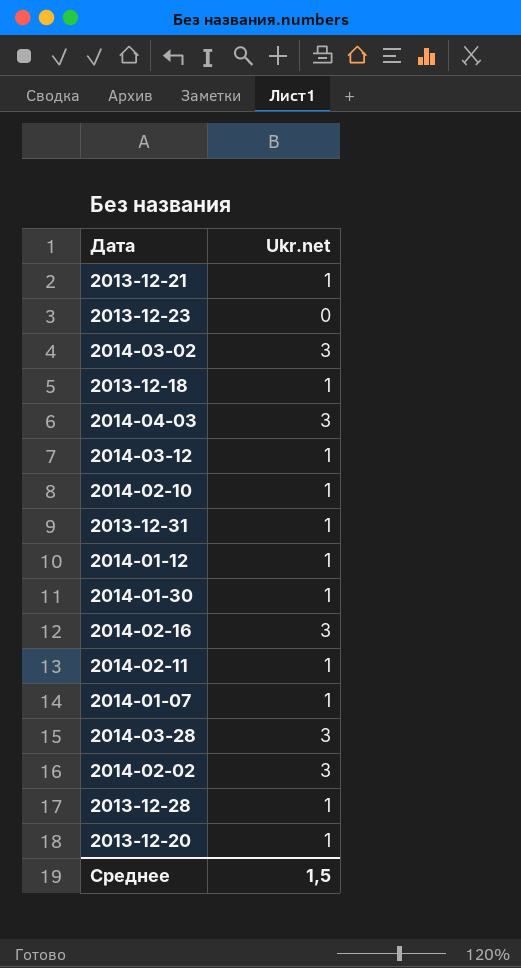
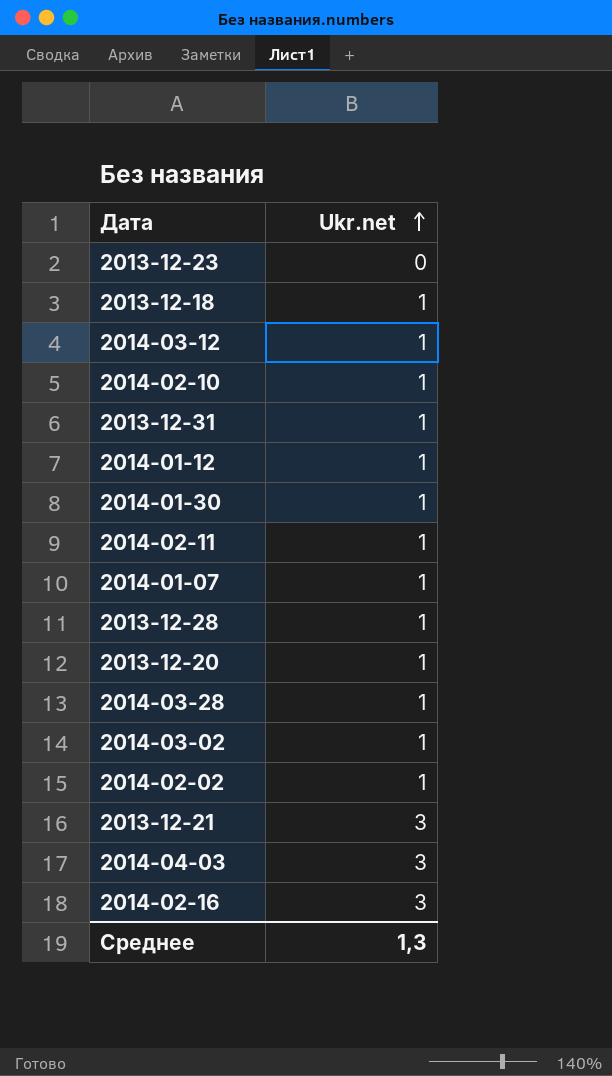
row order: none -> Ukr.net ascending
2014-03-28 | Ukr.net: 3 -> 1
2014-03-02 | Ukr.net: 3 -> 1
2014-02-02 | Ukr.net: 3 -> 1
2013-12-21 | Ukr.net: 1 -> 3
Среднее | Ukr.net: 1,5 -> 1,3

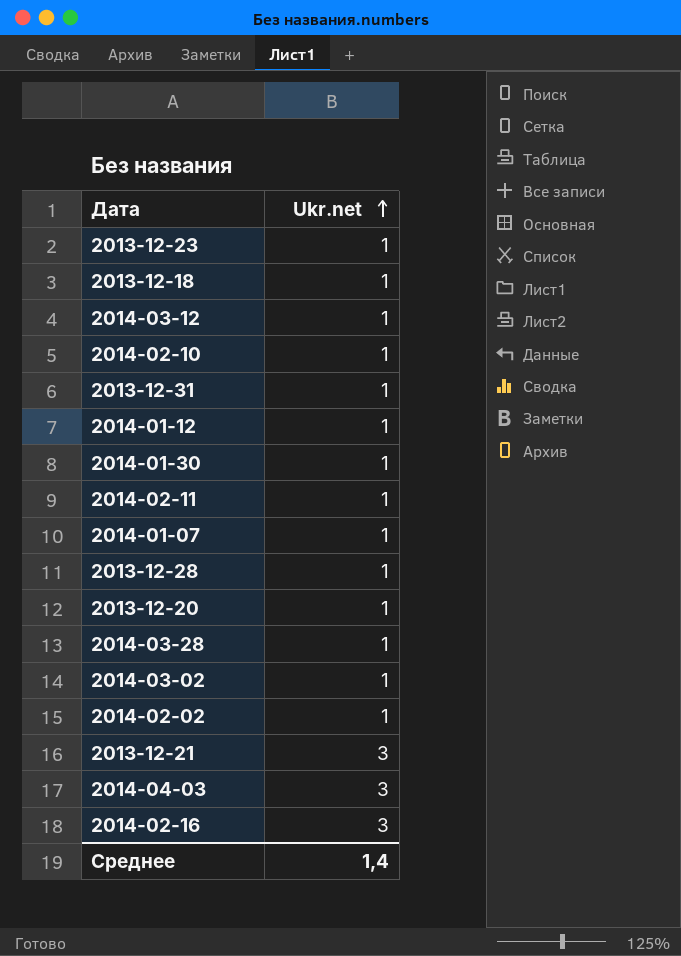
2013-12-23 | Ukr.net: 0 -> 1
Среднее | Ukr.net: 1,3 -> 1,4

